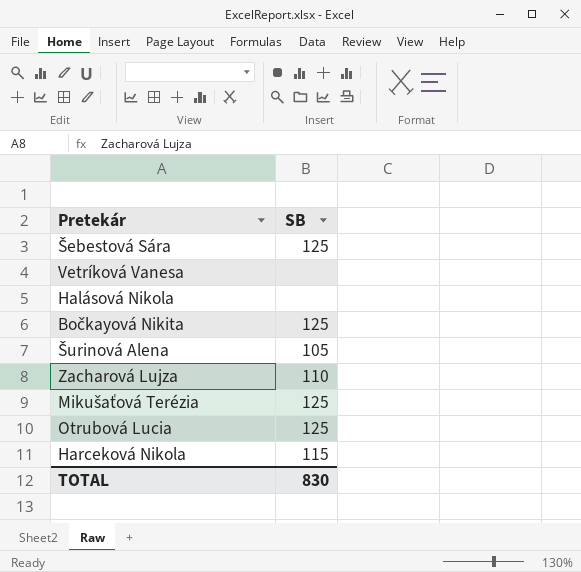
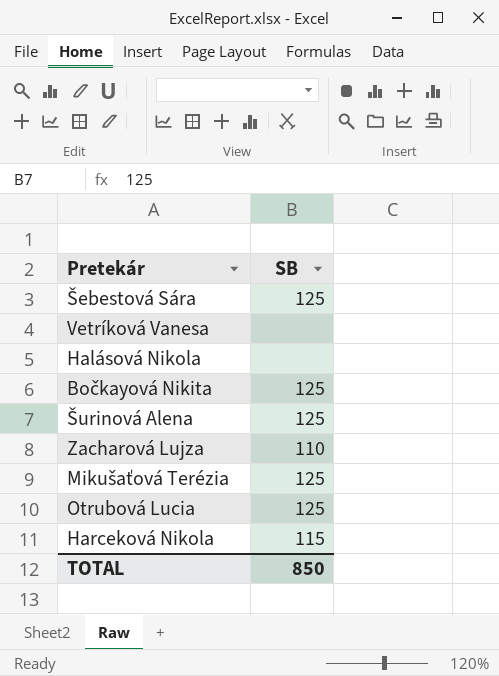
Šurinová Alena | SB: 105 -> 125
TOTAL | SB: 830 -> 850

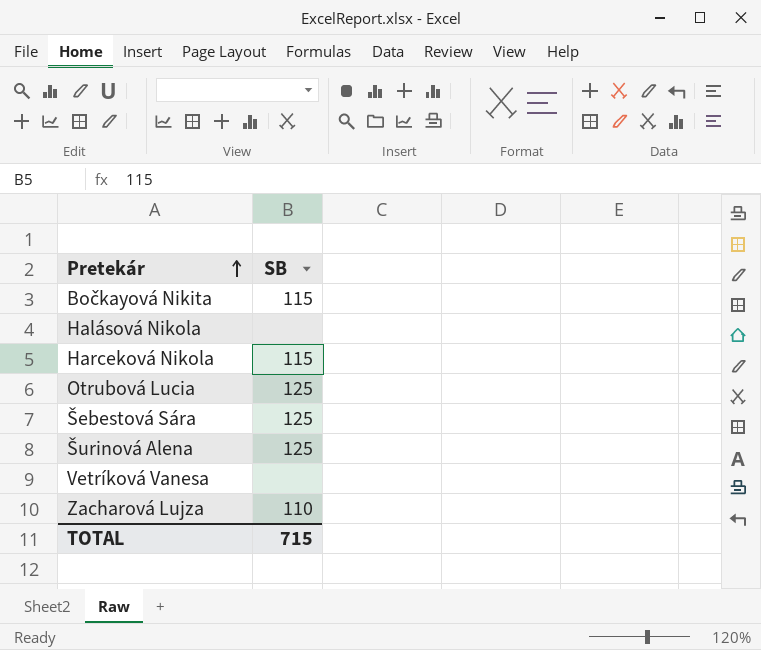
row order: none -> Pretekár ascending
row Mikušaťová Terézia: 125 -> none
Bočkayová Nikita | SB: 125 -> 115
TOTAL | SB: 850 -> 715

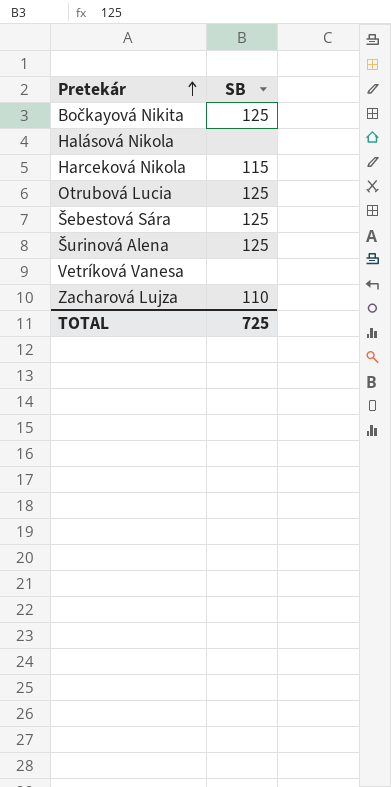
Bočkayová Nikita | SB: 115 -> 125
TOTAL | SB: 715 -> 725

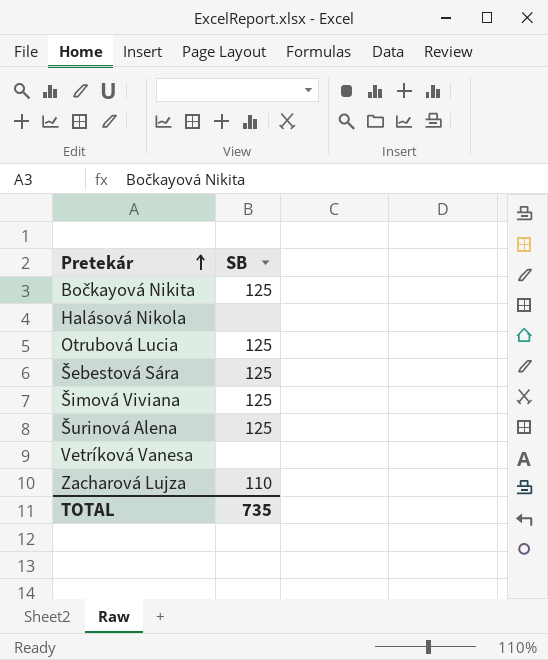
row Harceková Nikola: 115 -> none
row Šimová Viviana: none -> 125
TOTAL | SB: 725 -> 735

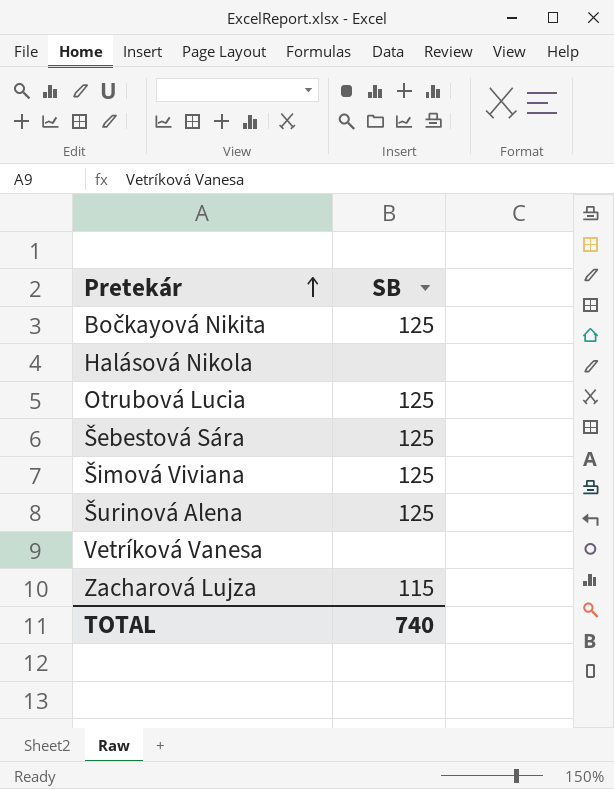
Zacharová Lujza | SB: 110 -> 115
TOTAL | SB: 735 -> 740

